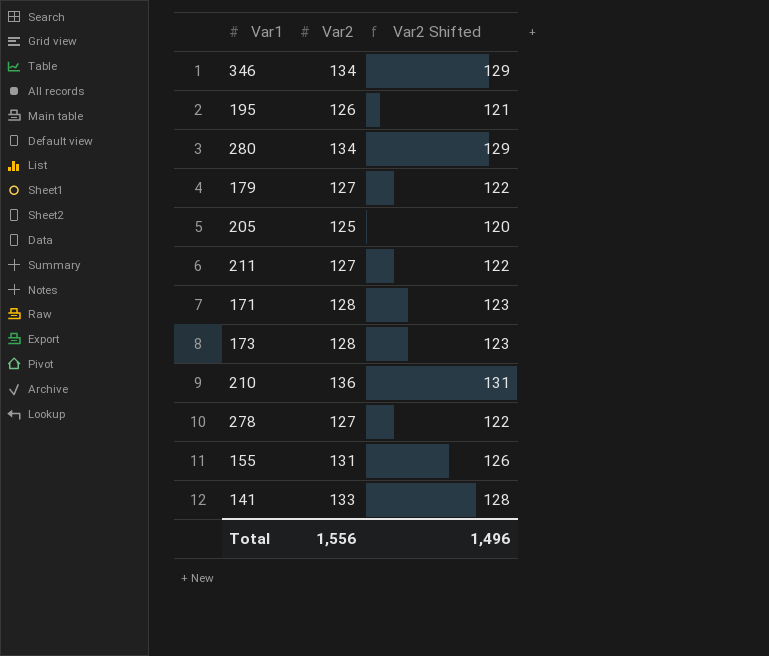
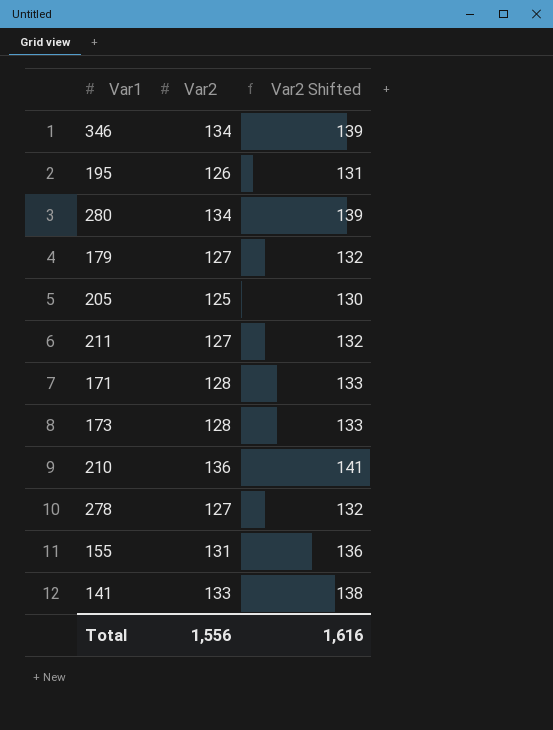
column Var2 Shifted | formula: [Var2] - 5 -> [Var2] + 5
Total | Var2 Shifted: 1,496 -> 1,616

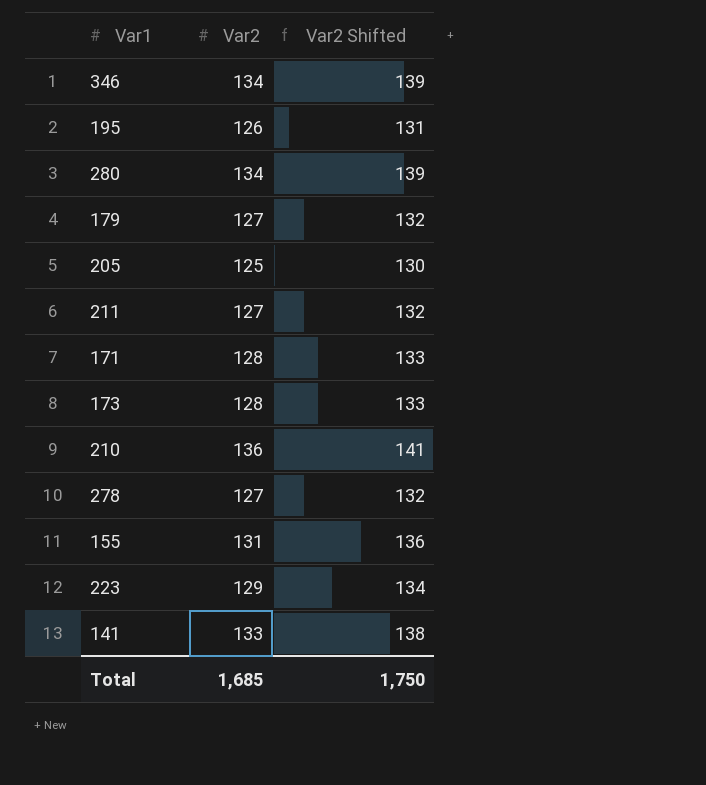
row 223: none -> 129 | 134
Total | Var2: 1,556 -> 1,685
Total | Var2 Shifted: 1,616 -> 1,750

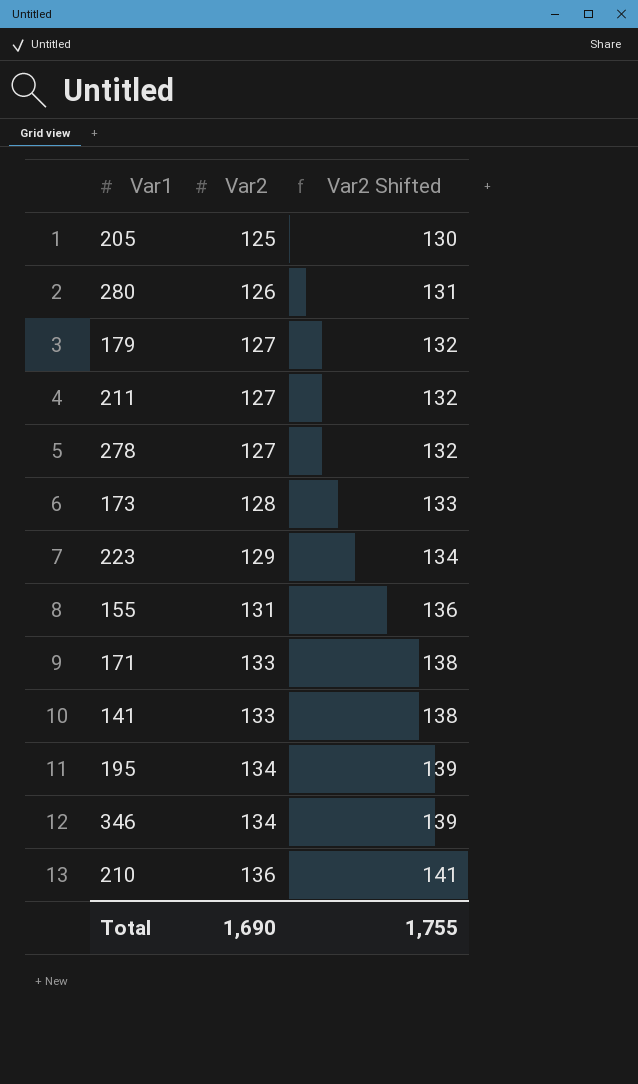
row order: none -> Var2 ascending
280 | Var2: 134 -> 126
280 | Var2 Shifted: 139 -> 131
171 | Var2: 128 -> 133
171 | Var2 Shifted: 133 -> 138
195 | Var2: 126 -> 134
195 | Var2 Shifted: 131 -> 139
Total | Var2: 1,685 -> 1,690
Total | Var2 Shifted: 1,750 -> 1,755

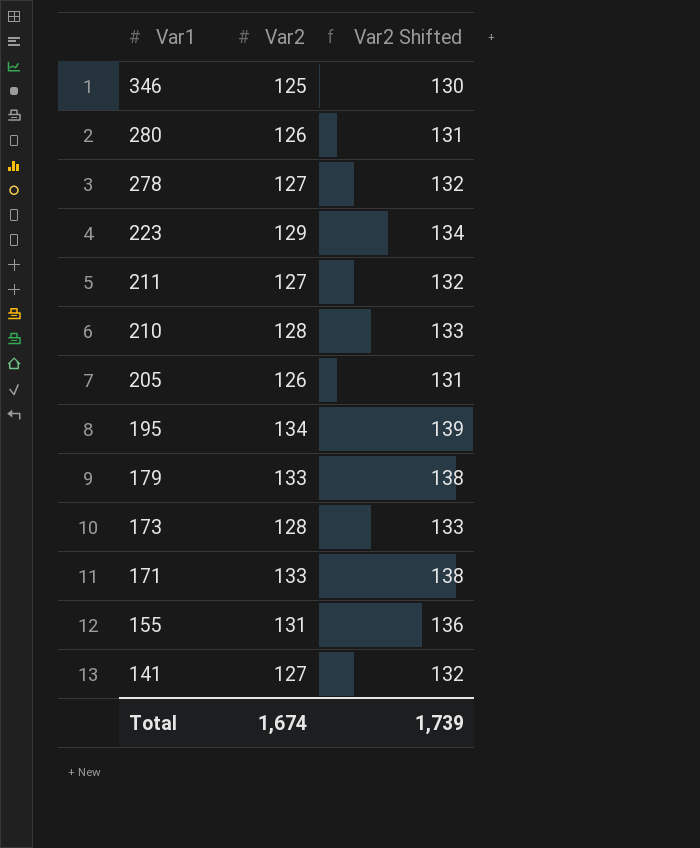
row order: Var2 ascending -> Var1 descending
346 | Var2: 134 -> 125
346 | Var2 Shifted: 139 -> 130
210 | Var2: 136 -> 128
210 | Var2 Shifted: 141 -> 133
205 | Var2: 125 -> 126
205 | Var2 Shifted: 130 -> 131
179 | Var2: 127 -> 133
179 | Var2 Shifted: 132 -> 138
141 | Var2: 133 -> 127
141 | Var2 Shifted: 138 -> 132
Total | Var2: 1,690 -> 1,674
Total | Var2 Shifted: 1,755 -> 1,739

